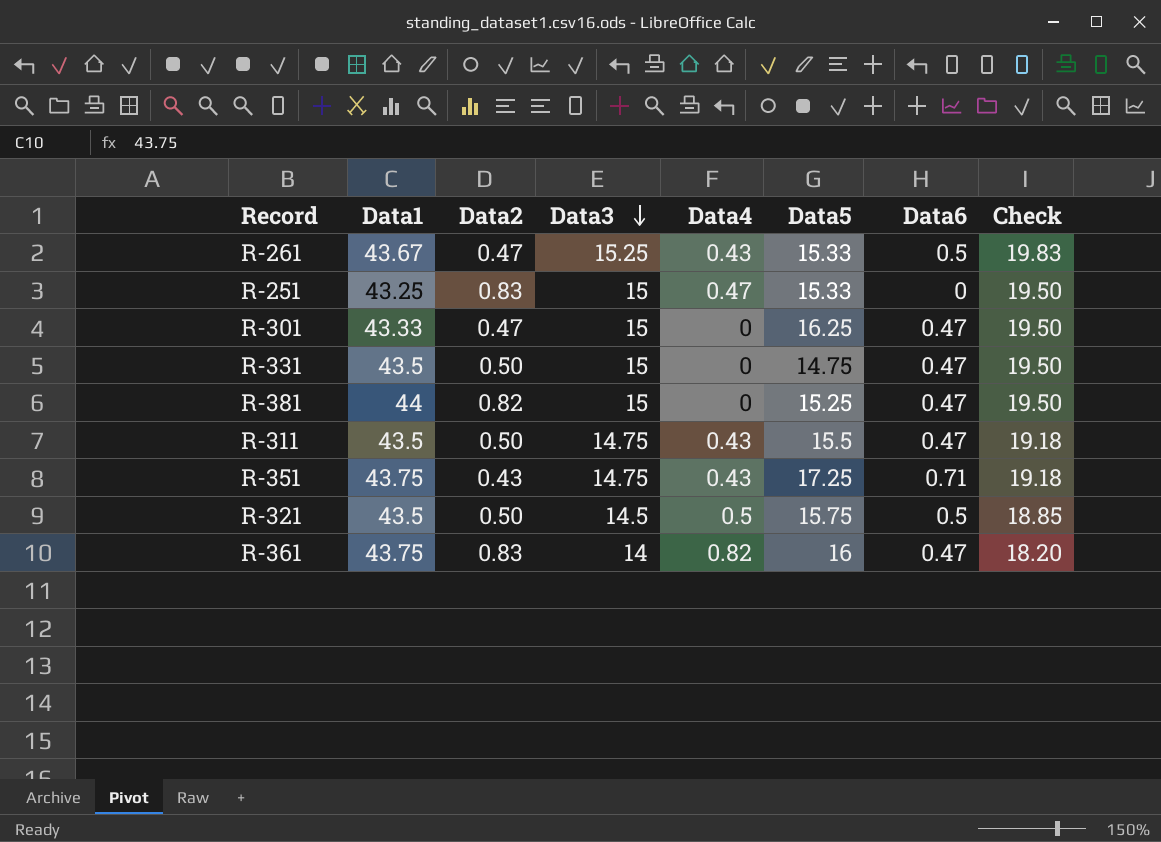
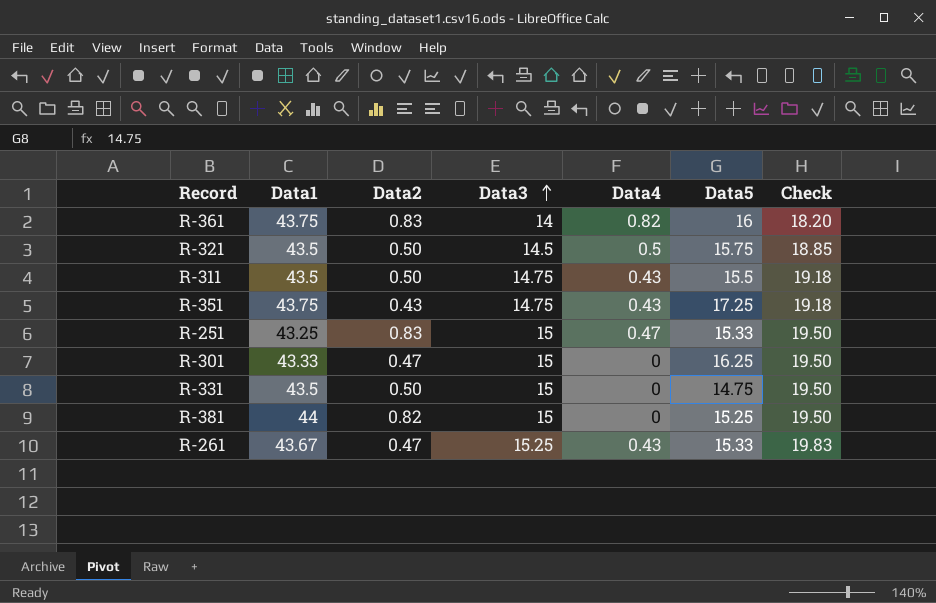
row order: Data3 descending -> Data3 ascending
column Data6 | position: 7 -> none

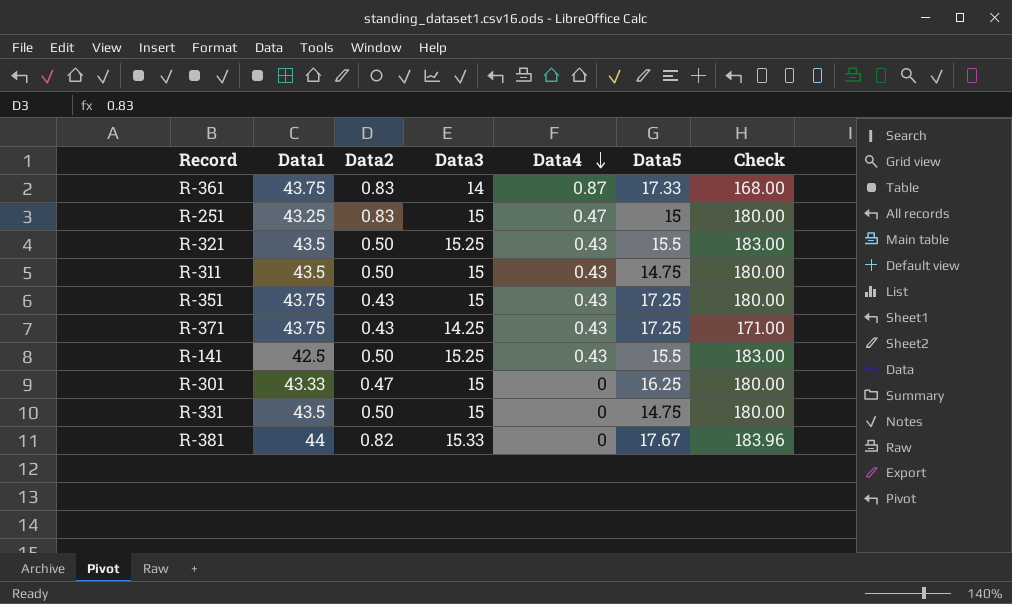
row order: Data3 ascending -> Data4 descending
column Check | formula: [Data3] * 1.3 -> [Data3] * 12
row R-261: 43.67 | 0.47 | 15.25 | 0.43 | 15.33 | 19.83 -> none
R-361 | Data4: 0.82 -> 0.87
R-361 | Data5: 16 -> 17.33
R-251 | Data5: 15.33 -> 15
R-321 | Data3: 14.5 -> 15.25
R-321 | Data4: 0.5 -> 0.43
R-321 | Data5: 15.75 -> 15.5
R-311 | Data3: 14.75 -> 15
R-311 | Data5: 15.5 -> 14.75
R-351 | Data3: 14.75 -> 15
row R-371: none -> 43.75 | 0.43 | 14.25 | 0.43 | 17.25 | 171.00
row R-141: none -> 42.5 | 0.50 | 15.25 | 0.43 | 15.5 | 183.00
R-381 | Data3: 15 -> 15.33
R-381 | Data5: 15.25 -> 17.67

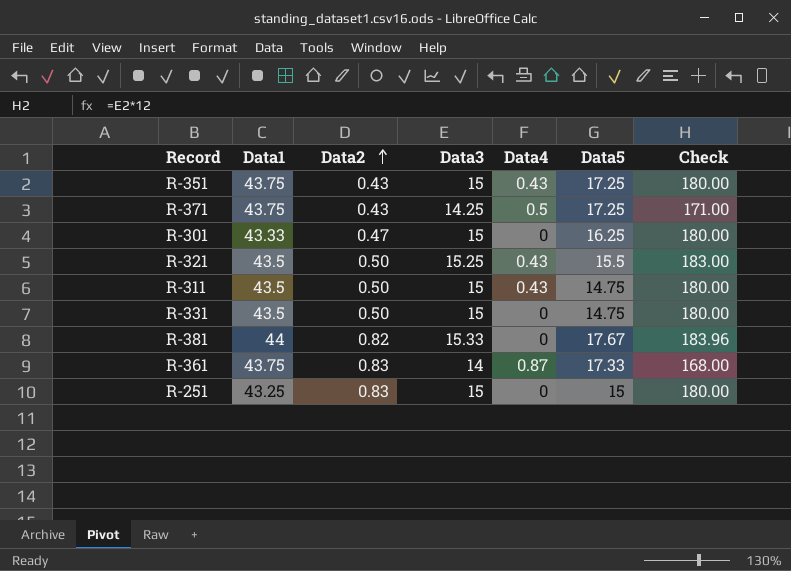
row order: Data4 descending -> Data2 ascending
row R-141: 42.5 | 0.50 | 15.25 | 0.43 | 15.5 | 183.00 -> none
R-371 | Data4: 0.43 -> 0.5
R-251 | Data4: 0.47 -> 0

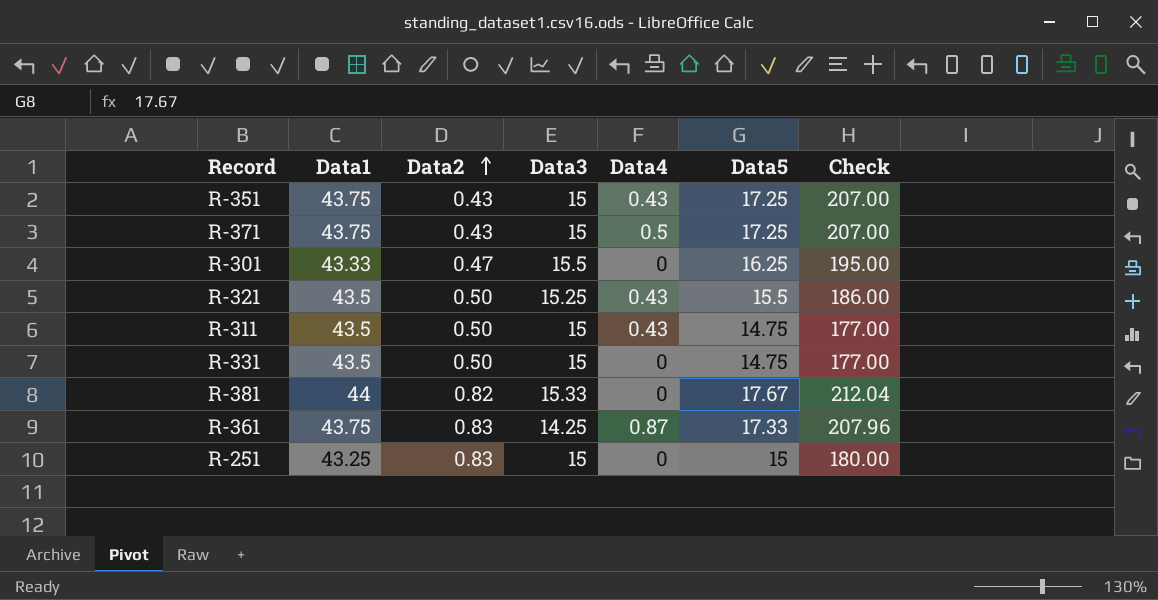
column Check | formula: [Data3] * 12 -> [Data5] * 12
R-371 | Data3: 14.25 -> 15
R-301 | Data3: 15 -> 15.5
R-361 | Data3: 14 -> 14.25

